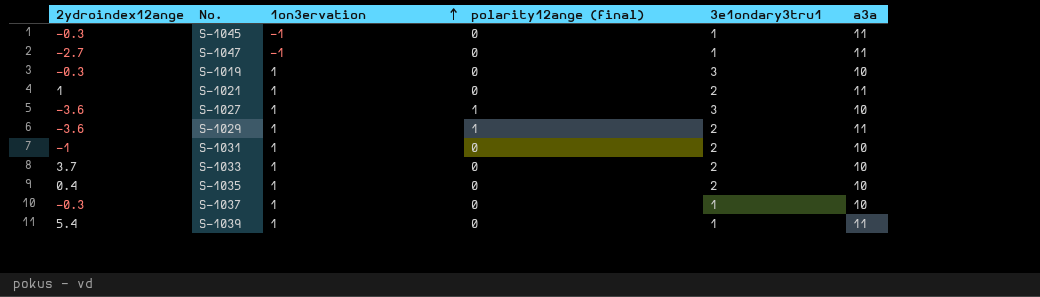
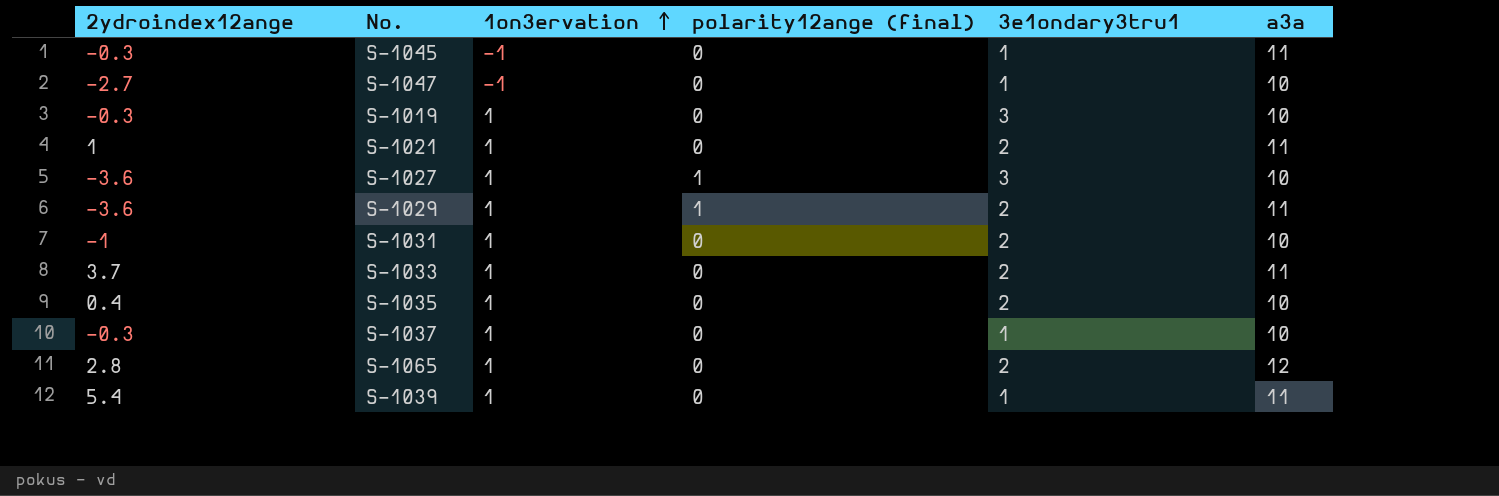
S-1047 | a3a: 11 -> 10
S-1033 | a3a: 10 -> 11
row S-1065: none -> 2.8 | 1 | 0 | 2 | 12

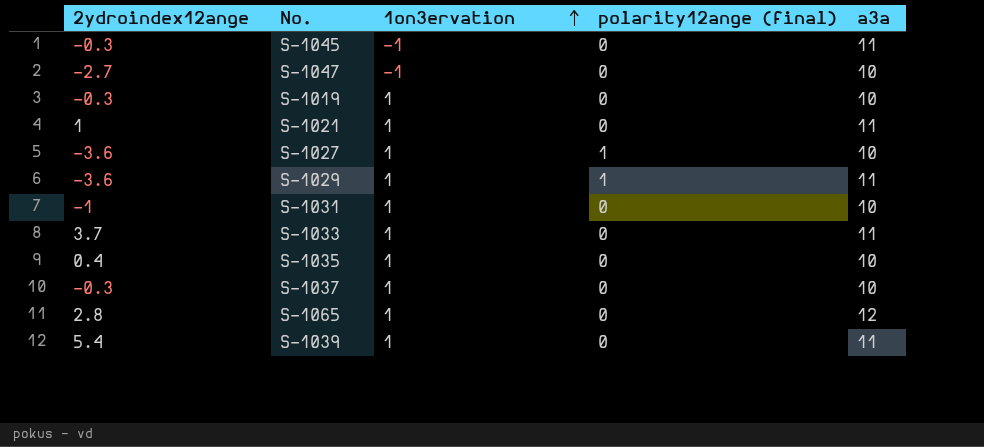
column 3e1ondary3tru1 | position: 5 -> none

